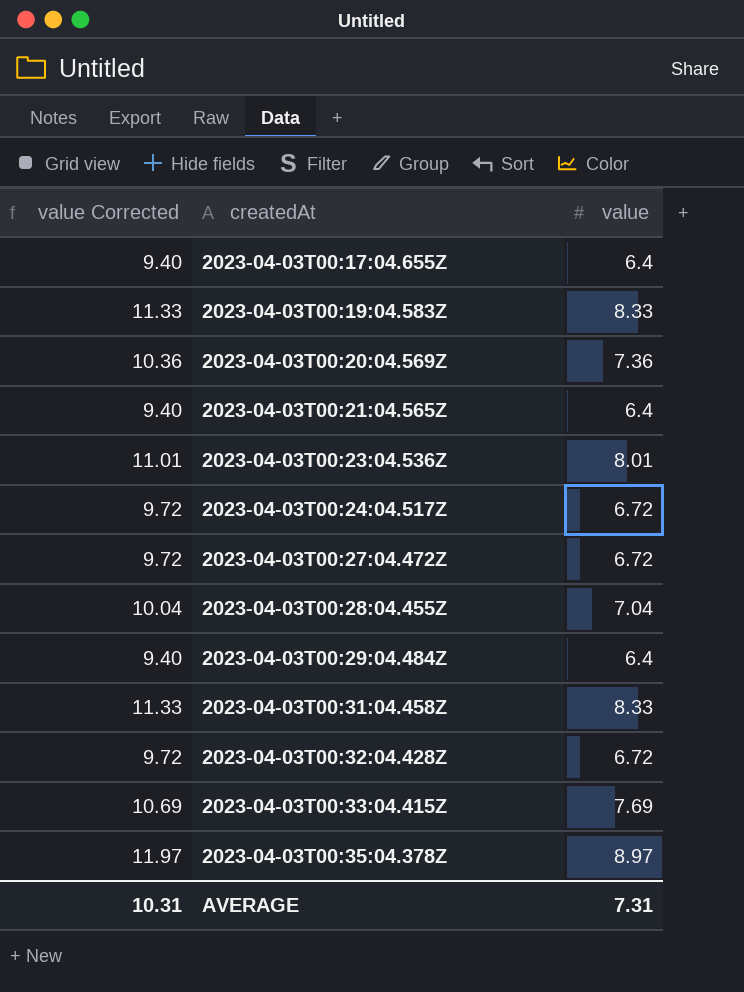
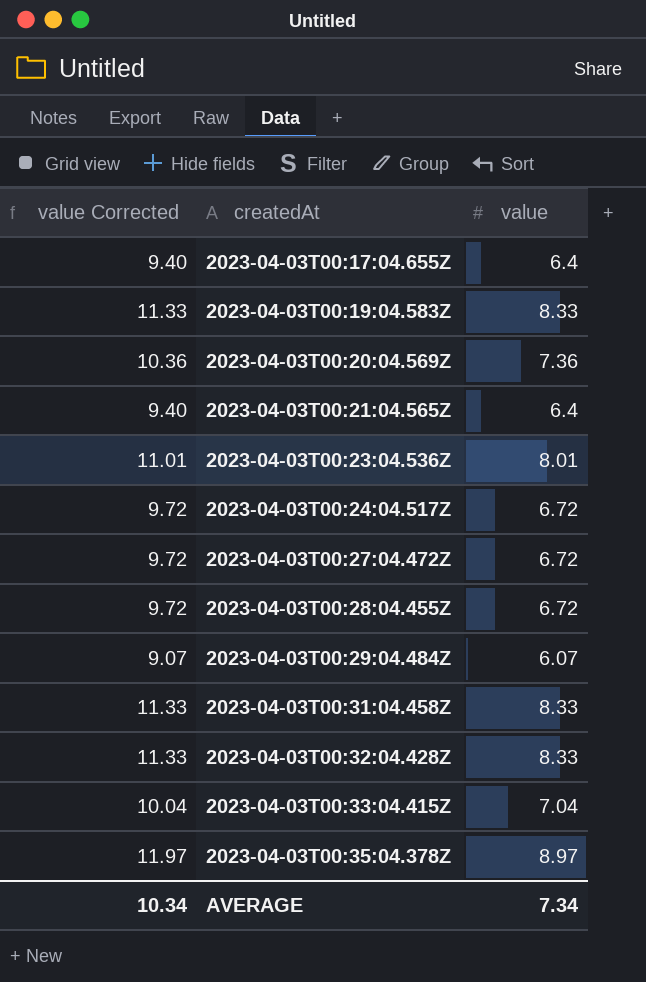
2023-04-03T00:28:04.455Z | value Corrected: 10.04 -> 9.72
2023-04-03T00:28:04.455Z | value: 7.04 -> 6.72
2023-04-03T00:29:04.484Z | value Corrected: 9.40 -> 9.07
2023-04-03T00:29:04.484Z | value: 6.4 -> 6.07
2023-04-03T00:32:04.428Z | value Corrected: 9.72 -> 11.33
2023-04-03T00:32:04.428Z | value: 6.72 -> 8.33
2023-04-03T00:33:04.415Z | value Corrected: 10.69 -> 10.04
2023-04-03T00:33:04.415Z | value: 7.69 -> 7.04
AVERAGE | value Corrected: 10.31 -> 10.34
AVERAGE | value: 7.31 -> 7.34

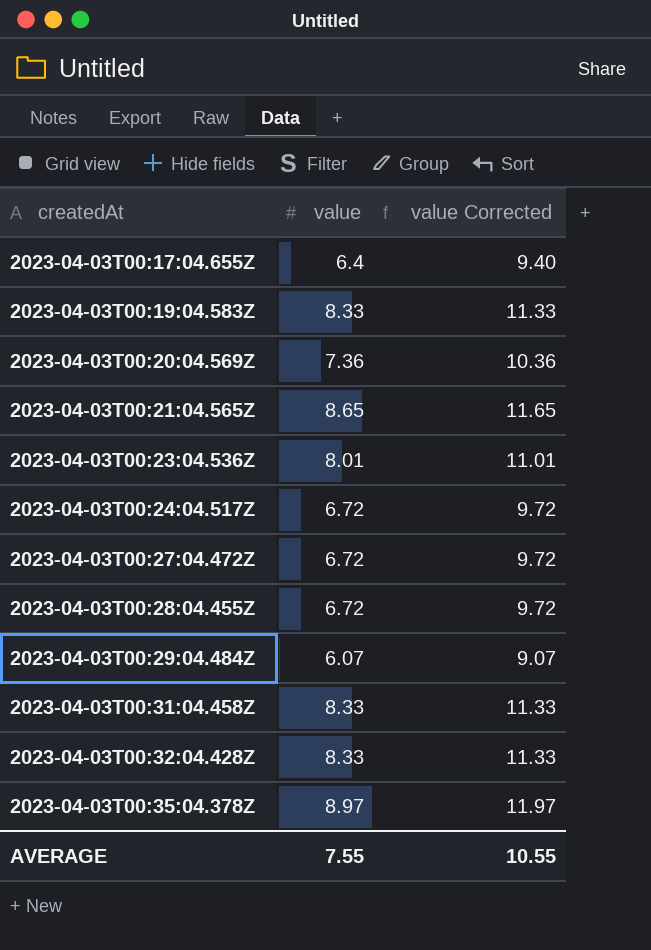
column value Corrected | position: 1 -> 3
row 2023-04-03T00:33:04.415Z: 10.04 | 7.04 -> none
2023-04-03T00:21:04.565Z | value: 6.4 -> 8.65
2023-04-03T00:21:04.565Z | value Corrected: 9.40 -> 11.65
AVERAGE | value: 7.34 -> 7.55
AVERAGE | value Corrected: 10.34 -> 10.55

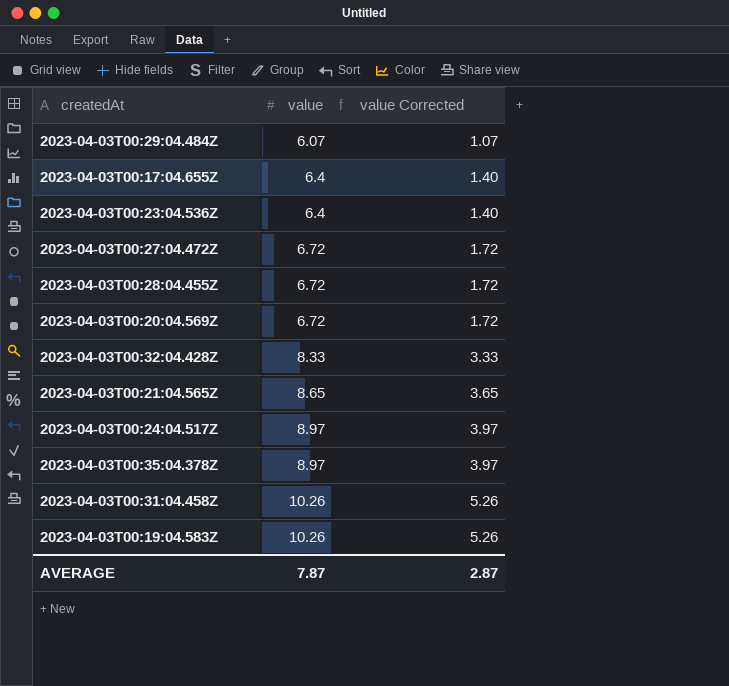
row order: createdAt ascending -> value ascending
column value Corrected | formula: [value] + 3 -> [value] - 5
2023-04-03T00:23:04.536Z | value: 8.01 -> 6.4
2023-04-03T00:20:04.569Z | value: 7.36 -> 6.72
2023-04-03T00:24:04.517Z | value: 6.72 -> 8.97
2023-04-03T00:31:04.458Z | value: 8.33 -> 10.26
2023-04-03T00:19:04.583Z | value: 8.33 -> 10.26
AVERAGE | value: 7.55 -> 7.87
AVERAGE | value Corrected: 10.55 -> 2.87

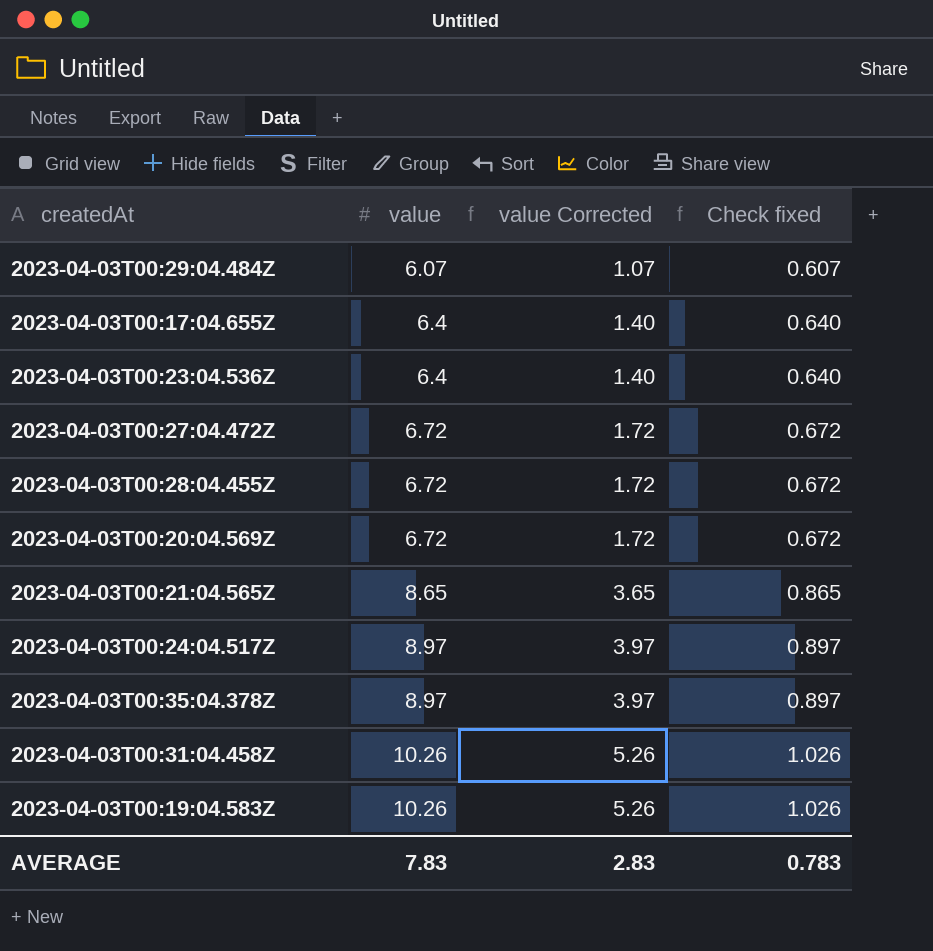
column Check fixed | formula: none -> [value] * 0.1
row 2023-04-03T00:32:04.428Z: 8.33 | 3.33 -> none
AVERAGE | value: 7.87 -> 7.83
AVERAGE | value Corrected: 2.87 -> 2.83

